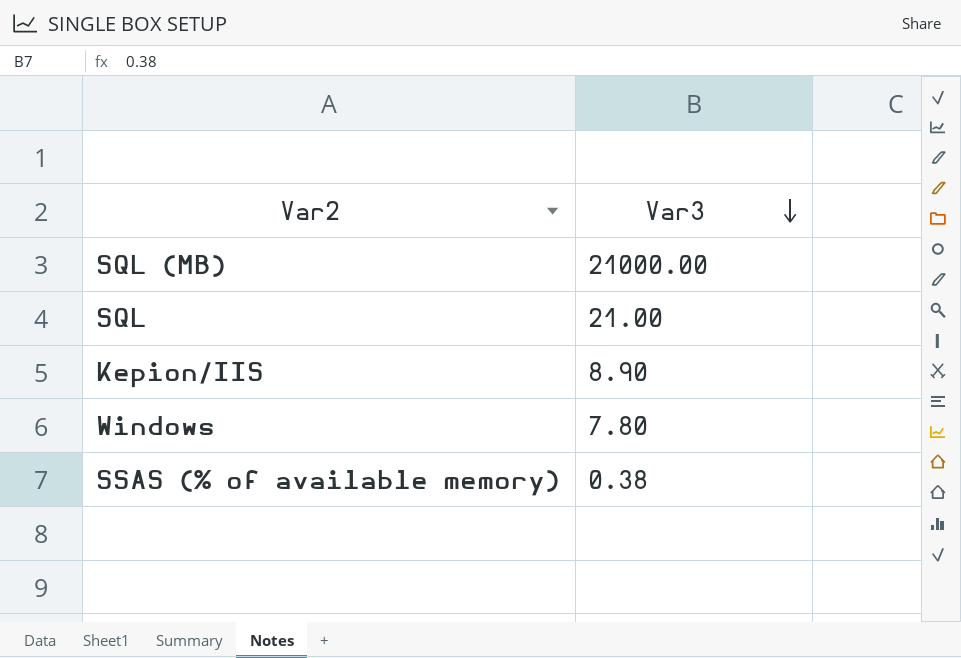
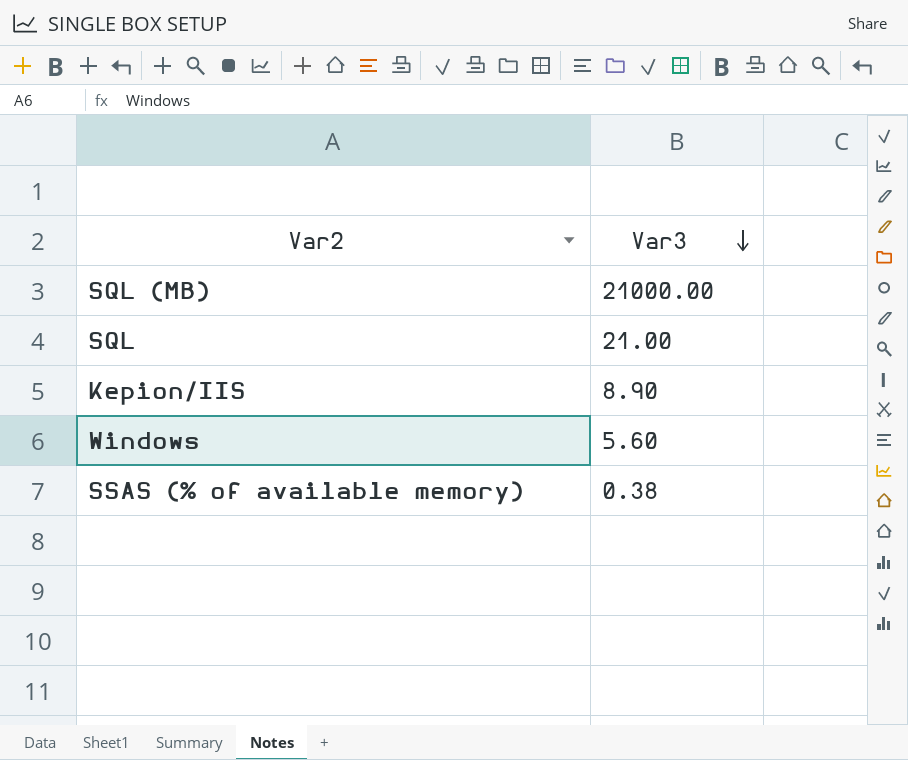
Windows | Var3: 7.80 -> 5.60

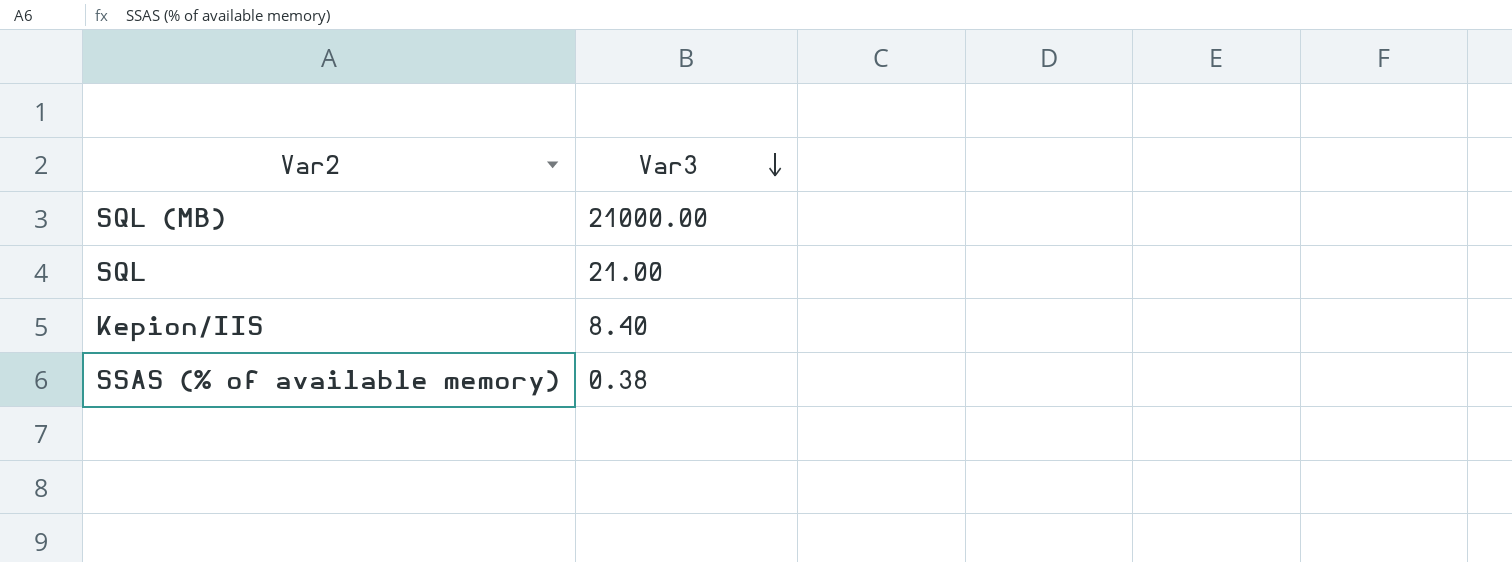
row Windows: 5.60 -> none
Kepion/IIS | Var3: 8.90 -> 8.40

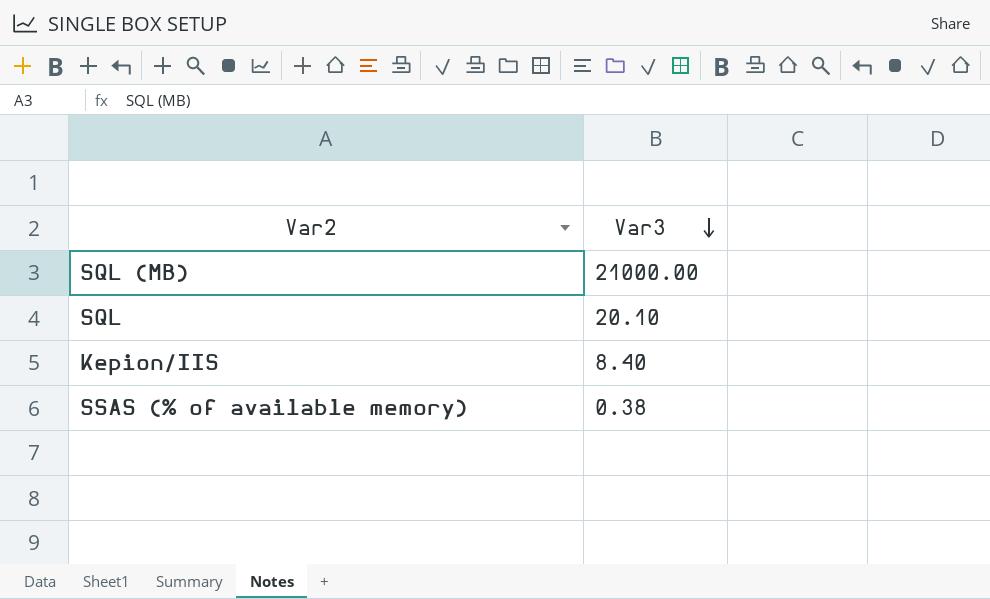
SQL | Var3: 21.00 -> 20.10

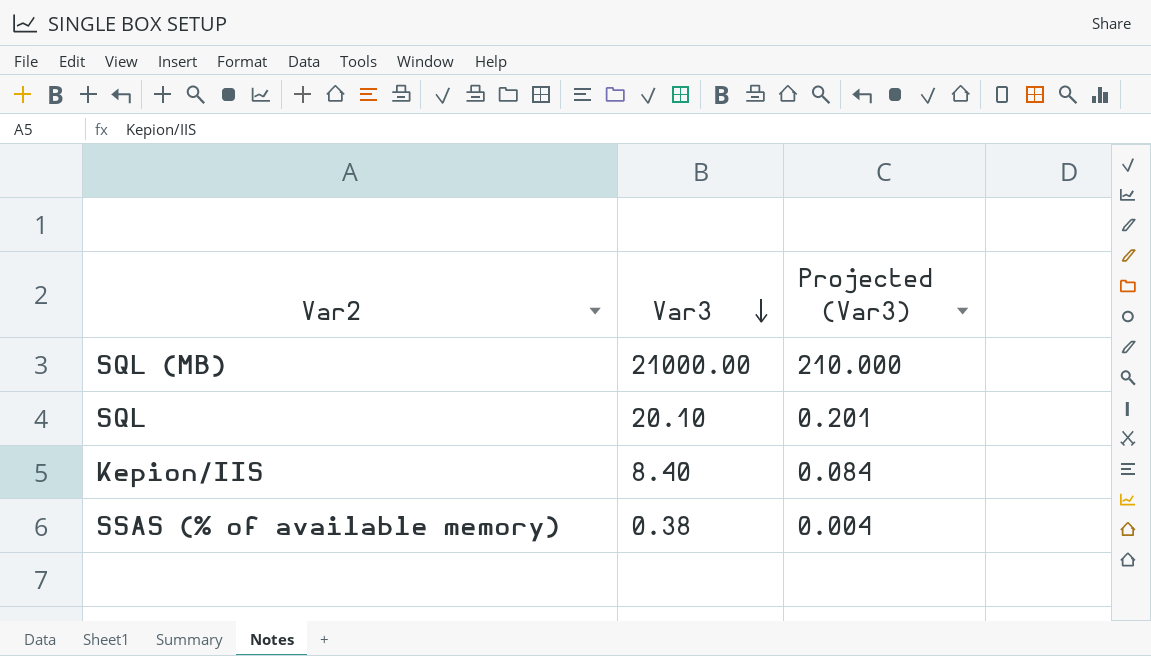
column Projected (Var3) | formula: none -> [Var3] * 0.01

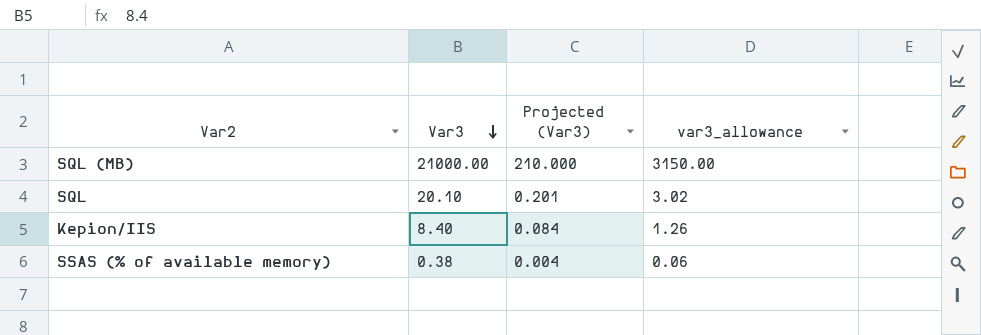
column var3_allowance | formula: none -> [Var3] * 0.15

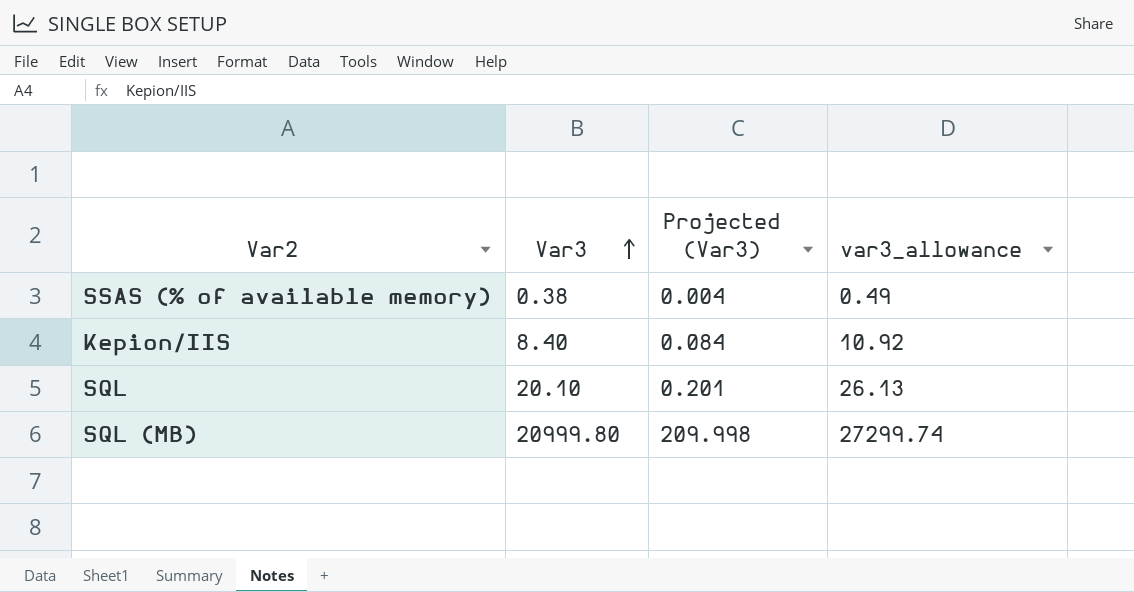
row order: Var3 descending -> Var3 ascending
column var3_allowance | formula: [Var3] * 0.15 -> [Var3] * 1.3
SQL (MB) | Var3: 21000.00 -> 20999.80
SQL (MB) | Projected (Var3): 210.000 -> 209.998

